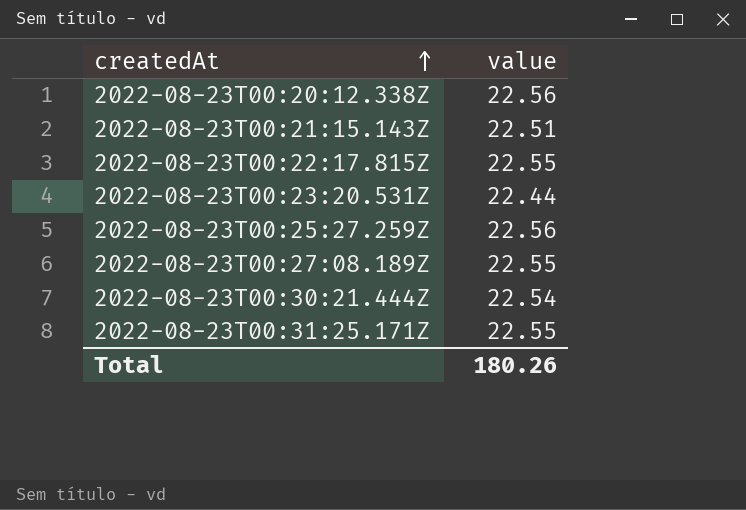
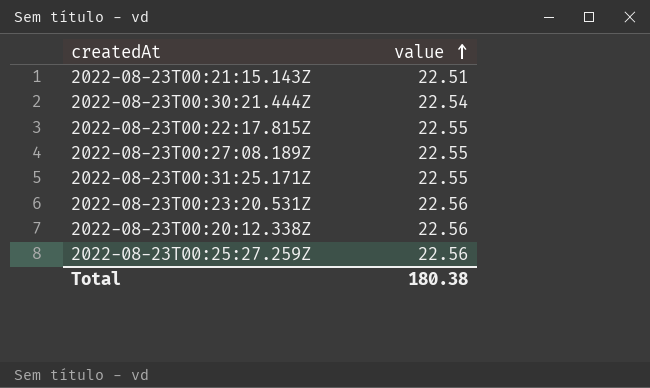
row order: createdAt ascending -> value ascending
2022-08-23T00:23:20.531Z | value: 22.44 -> 22.56
Total | value: 180.26 -> 180.38

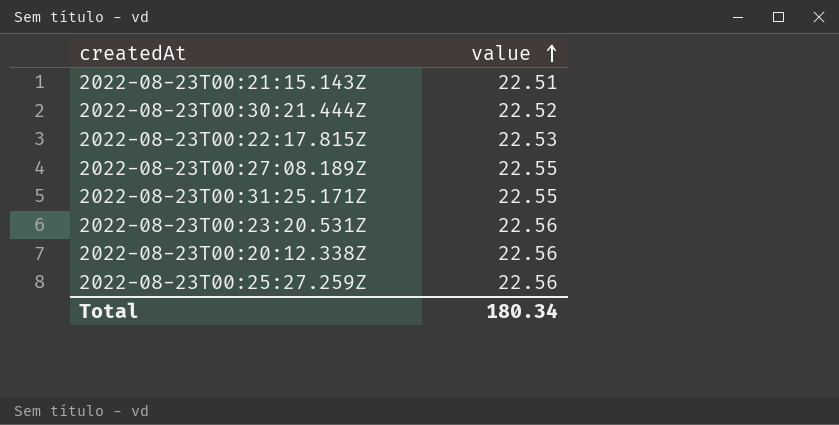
2022-08-23T00:30:21.444Z | value: 22.54 -> 22.52
2022-08-23T00:22:17.815Z | value: 22.55 -> 22.53
Total | value: 180.38 -> 180.34

